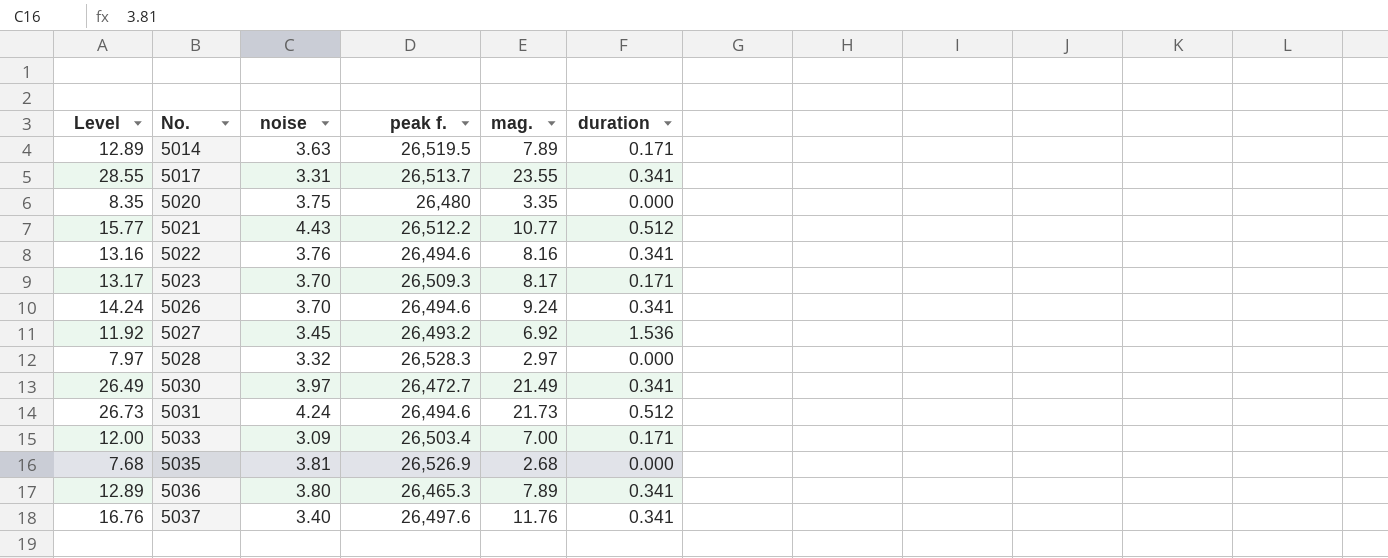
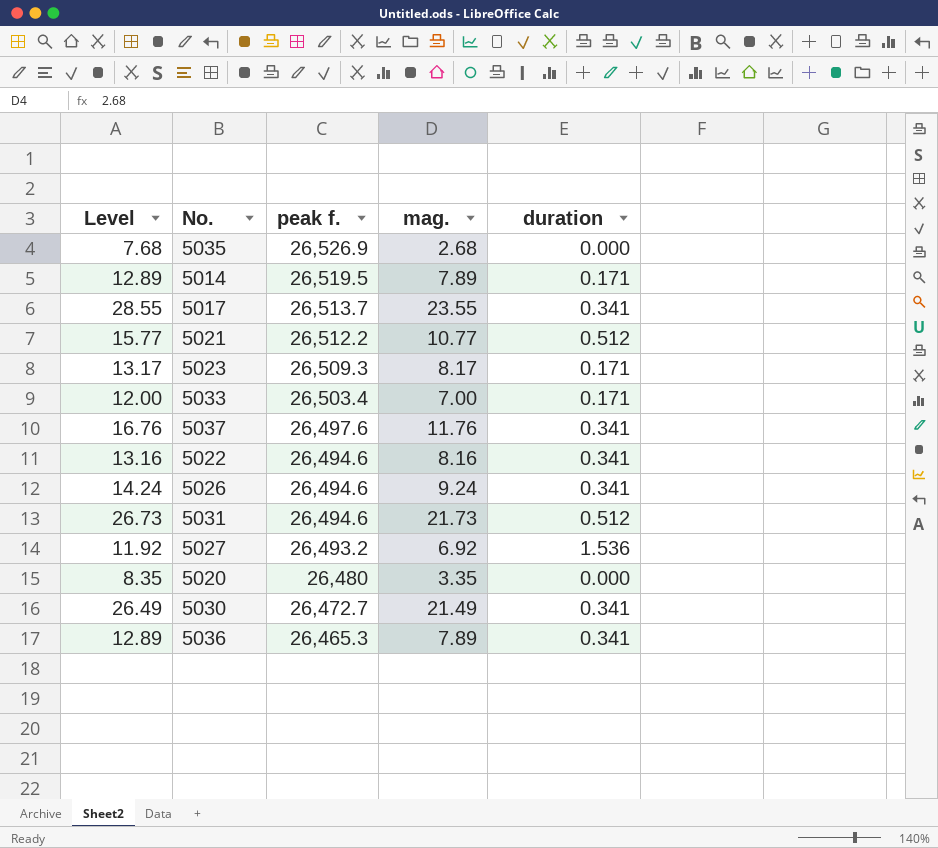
row order: No. ascending -> peak f. descending
column noise | position: 3 -> none
row 5028: 7.97 | 3.32 | 26,528.3 | 2.97 | 0.000 -> none

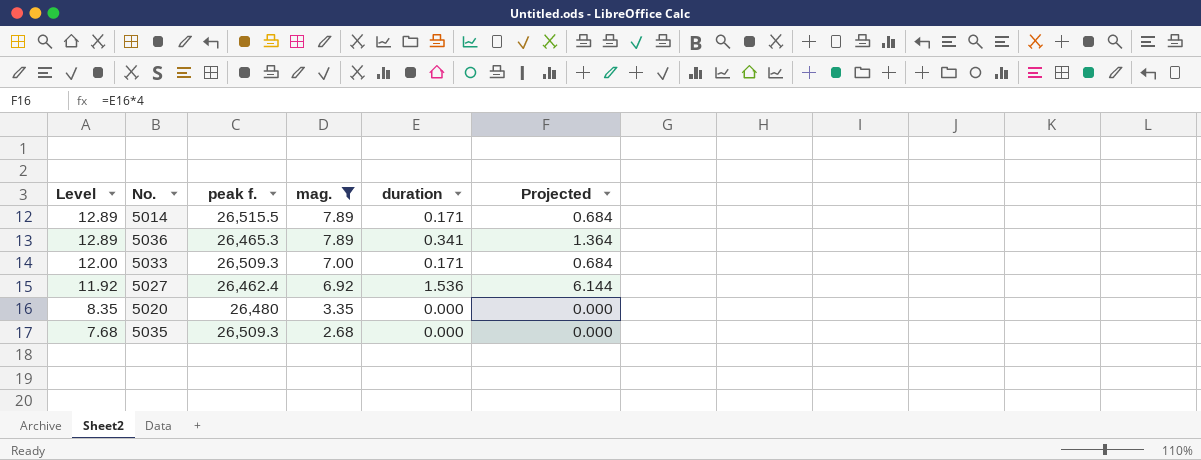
filter: none -> mag. <= 7.89
row order: peak f. descending -> Level descending
column Projected | formula: none -> [duration] * 4
5014 | peak f.: 26,519.5 -> 26,515.5
5033 | peak f.: 26,503.4 -> 26,509.3
5027 | peak f.: 26,493.2 -> 26,462.4
5035 | peak f.: 26,526.9 -> 26,509.3

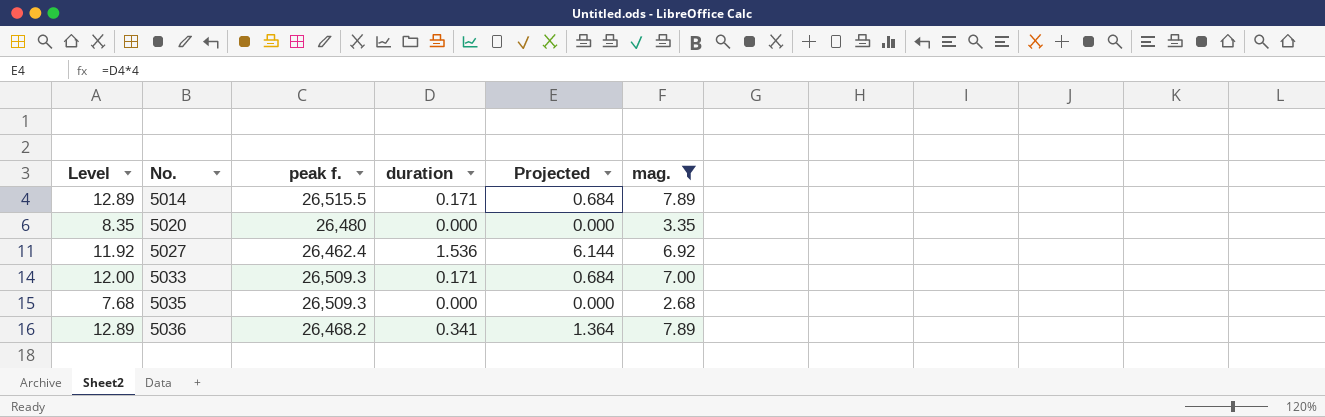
row order: Level descending -> No. ascending
column mag. | position: 4 -> 6
5036 | peak f.: 26,465.3 -> 26,468.2

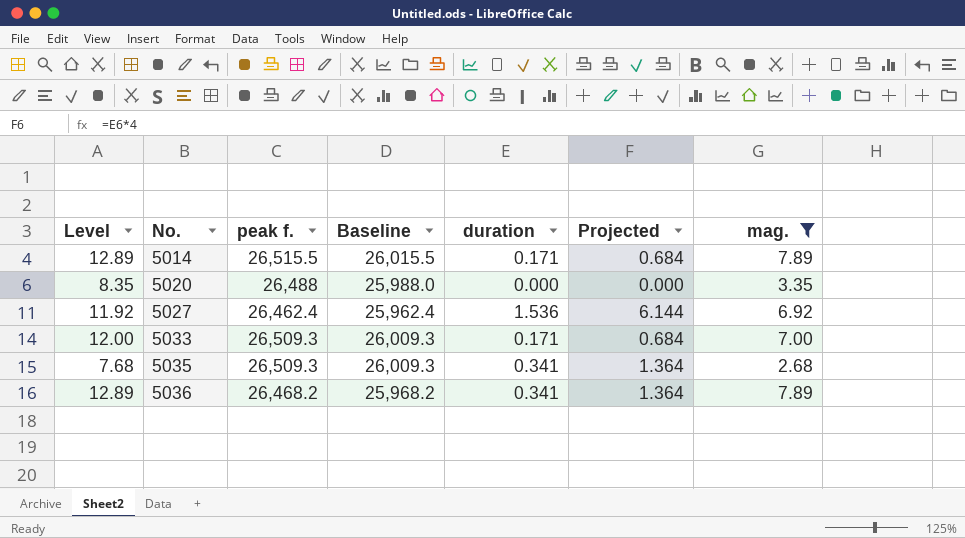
column Baseline | formula: none -> [peak f.] - 500
5020 | peak f.: 26,480 -> 26,488
5035 | duration: 0.000 -> 0.341
5035 | Projected: 0.000 -> 1.364

